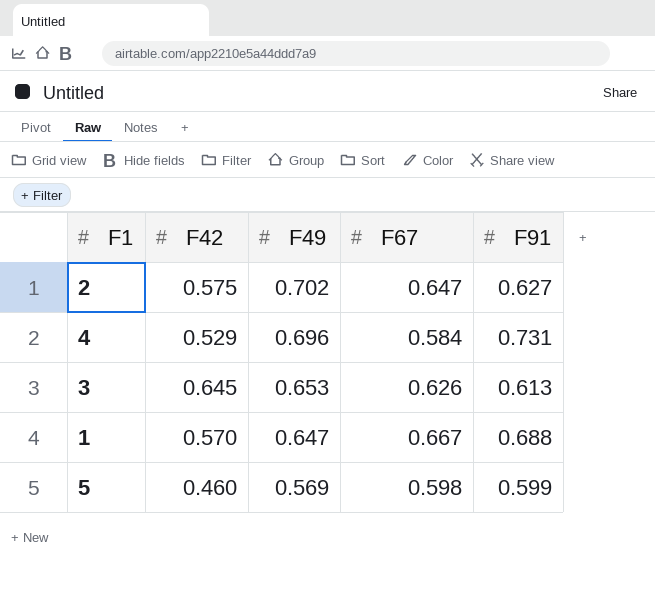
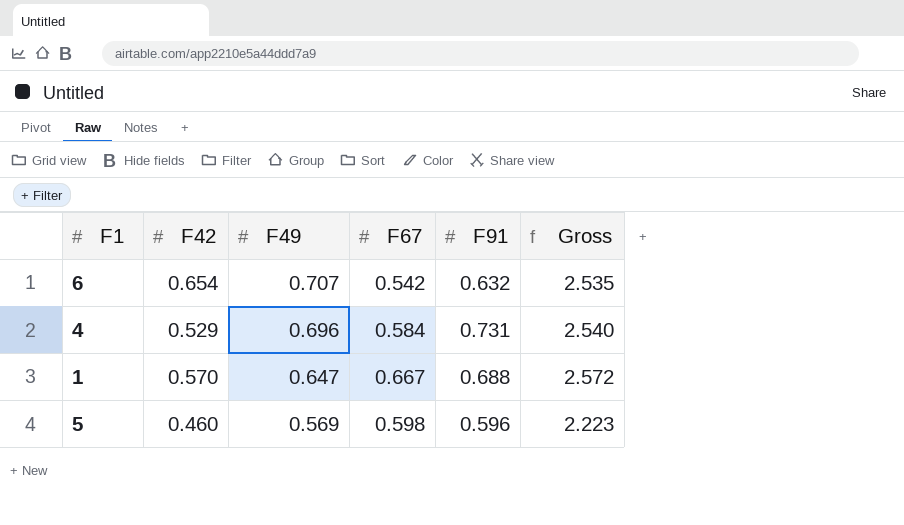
column Gross | formula: none -> [F42] + [F49] + [F67] + [F91]
row 2: 0.575 | 0.702 | 0.647 | 0.627 -> none
row 3: 0.645 | 0.653 | 0.626 | 0.613 -> none
row 6: none -> 0.654 | 0.707 | 0.542 | 0.632 | 2.535
5 | F91: 0.599 -> 0.596

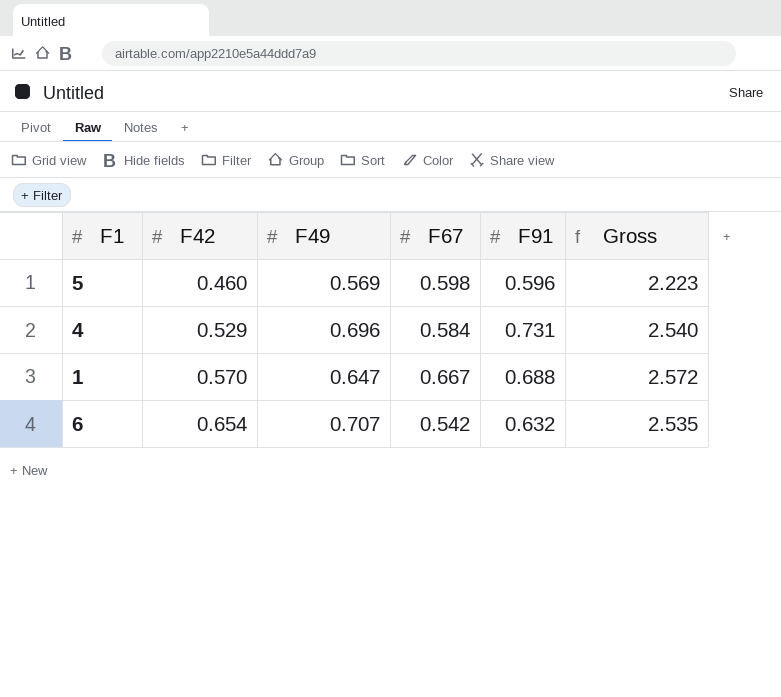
row order: F49 descending -> F42 ascending

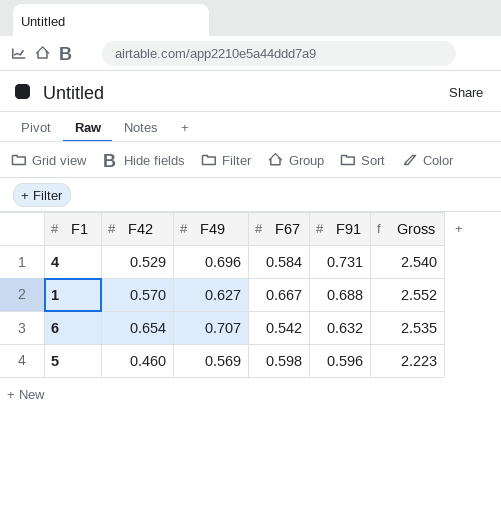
row order: F42 ascending -> F91 descending
1 | F49: 0.647 -> 0.627
1 | Gross: 2.572 -> 2.552

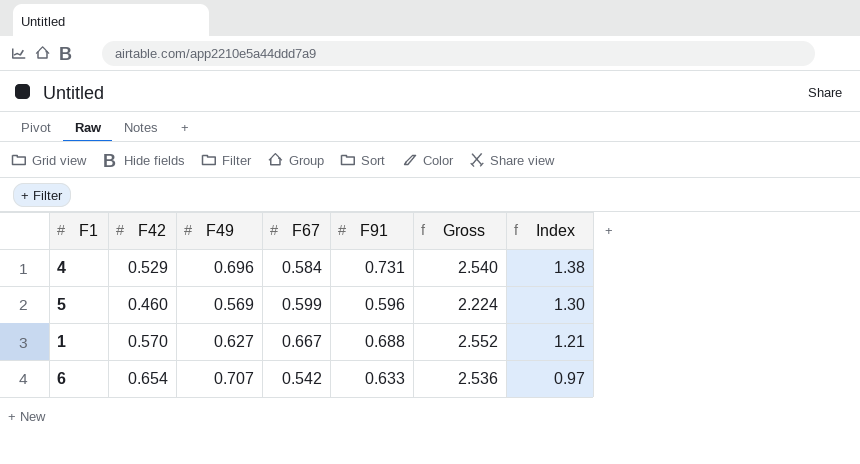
row order: F91 descending -> Index descending
column Index | formula: none -> [F91] / [F42]
5 | F67: 0.598 -> 0.599
5 | Gross: 2.223 -> 2.224
6 | F91: 0.632 -> 0.633
6 | Gross: 2.535 -> 2.536

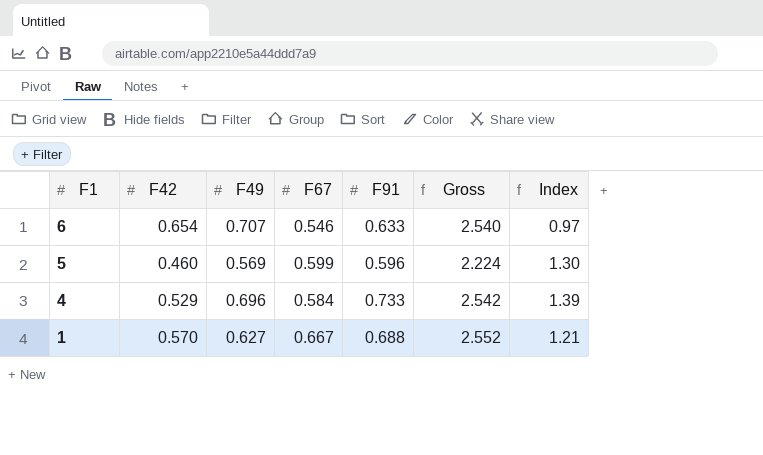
row order: Index descending -> F1 descending
6 | F67: 0.542 -> 0.546
6 | Gross: 2.536 -> 2.540
4 | F91: 0.731 -> 0.733
4 | Gross: 2.540 -> 2.542
4 | Index: 1.38 -> 1.39

